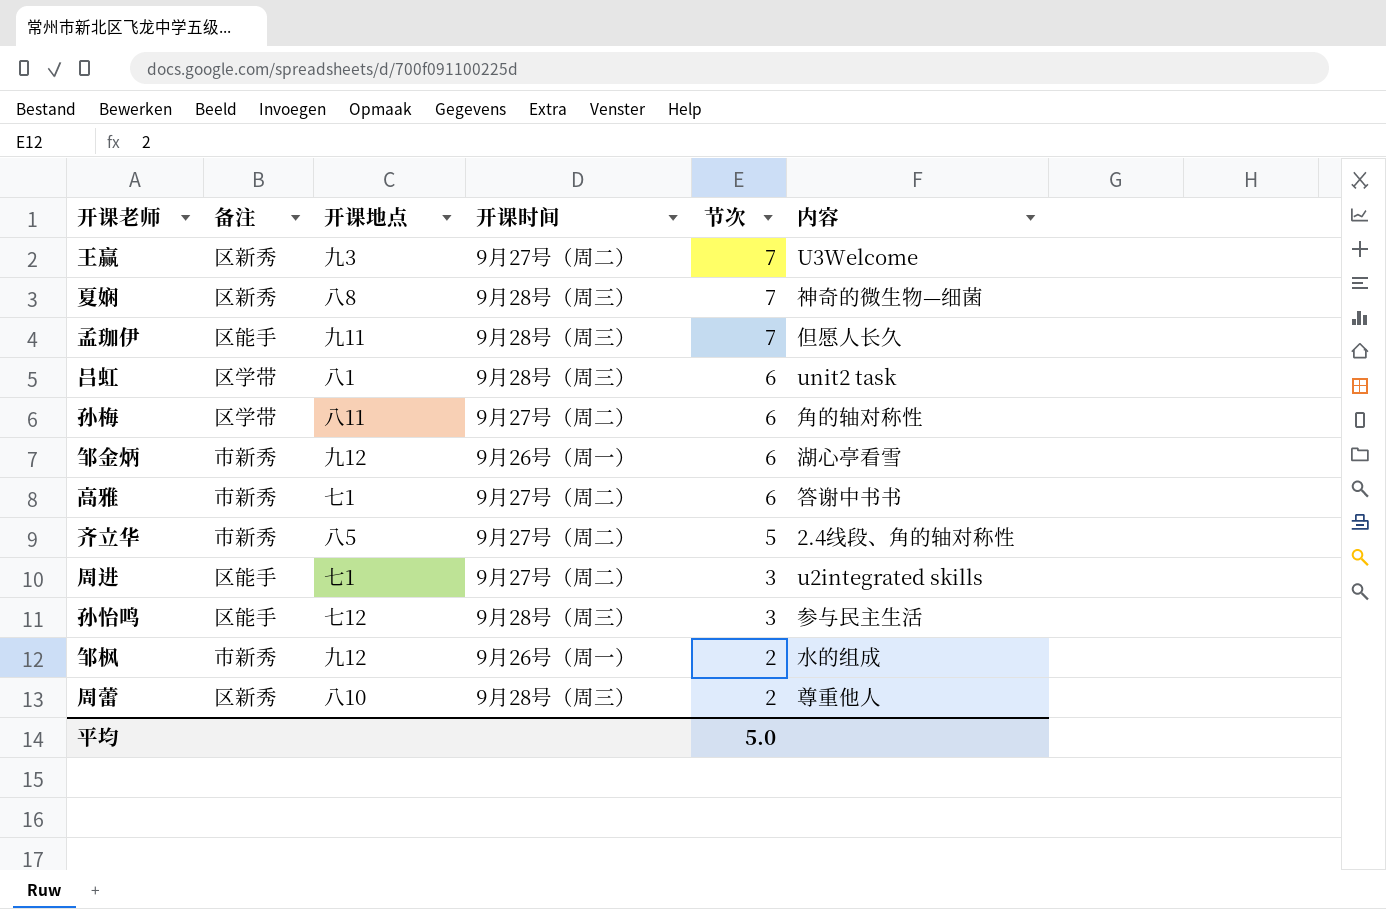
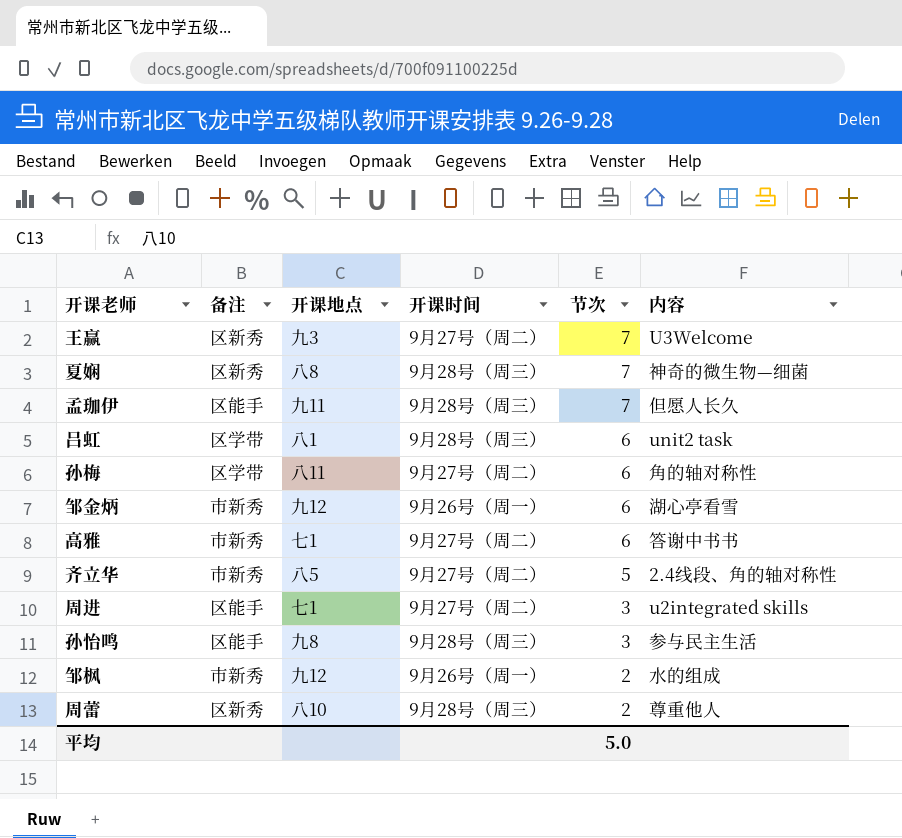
孙怡鸣 | 开课地点: 七12 -> 九8

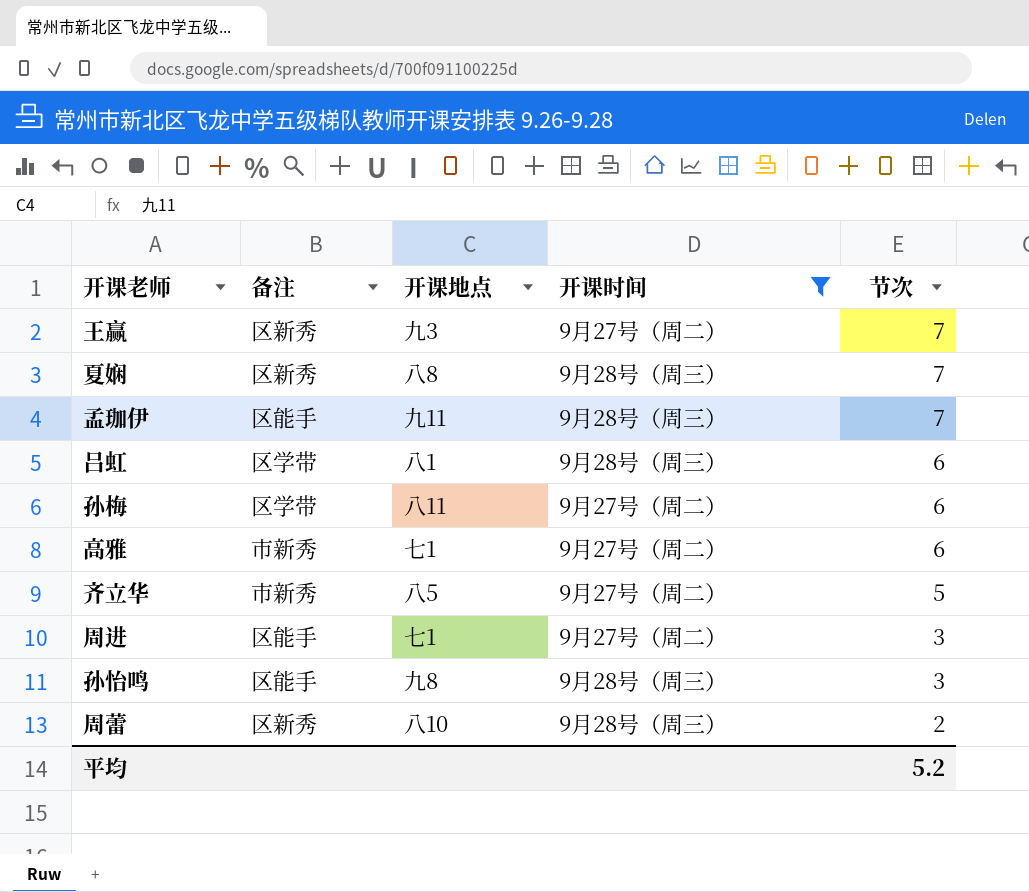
filter: none -> 开课时间 != 9月26号（周一）
column 内容 | position: 6 -> none
平均 | 节次: 5.0 -> 5.2

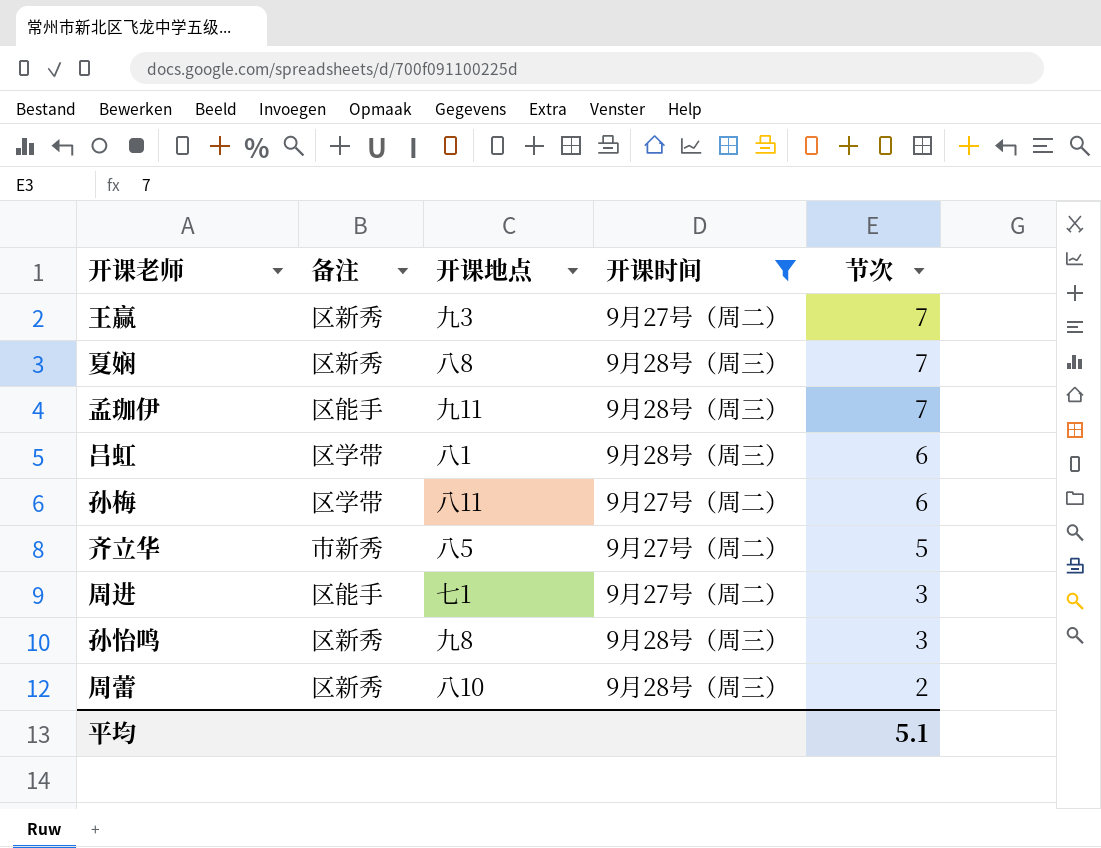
row 高雅: 市新秀 | 七1 | 9月27号（周二） | 6 -> none
孙怡鸣 | 备注: 区能手 -> 区新秀
平均 | 节次: 5.2 -> 5.1

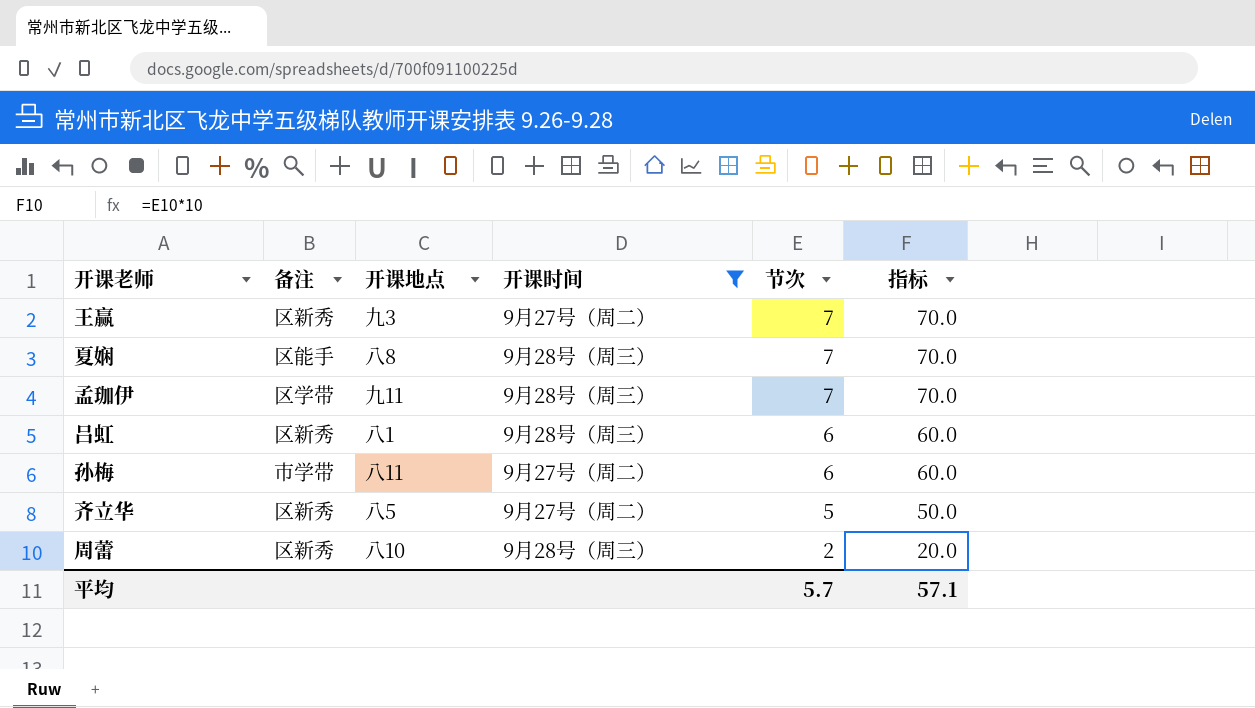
column 指标 | formula: none -> [节次] * 10
row 周进: 区能手 | 七1 | 9月27号（周二） | 3 -> none
row 孙怡鸣: 区新秀 | 九8 | 9月28号（周三） | 3 -> none
夏娴 | 备注: 区新秀 -> 区能手
孟珈伊 | 备注: 区能手 -> 区学带
吕虹 | 备注: 区学带 -> 区新秀
孙梅 | 备注: 区学带 -> 市学带
齐立华 | 备注: 市新秀 -> 区新秀
平均 | 节次: 5.1 -> 5.7

